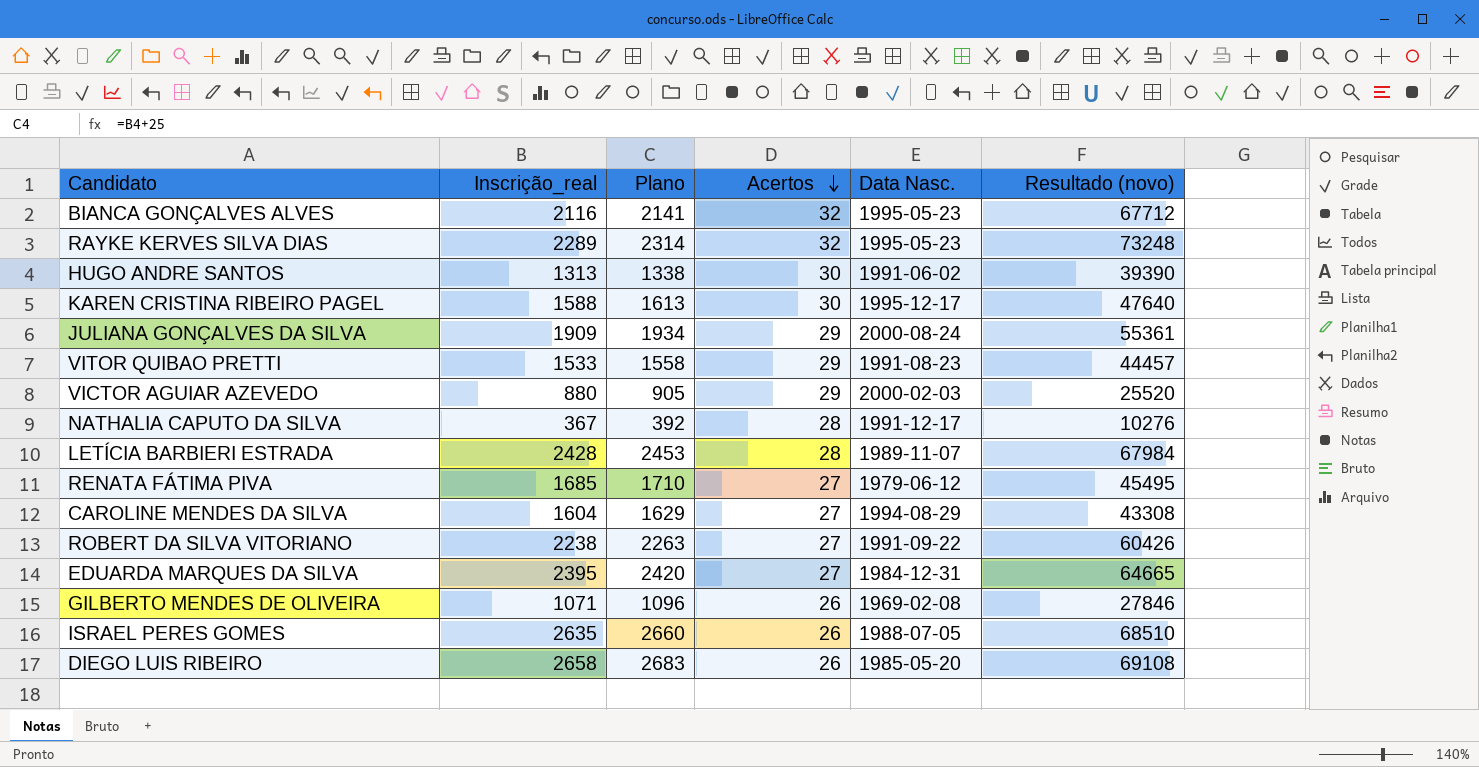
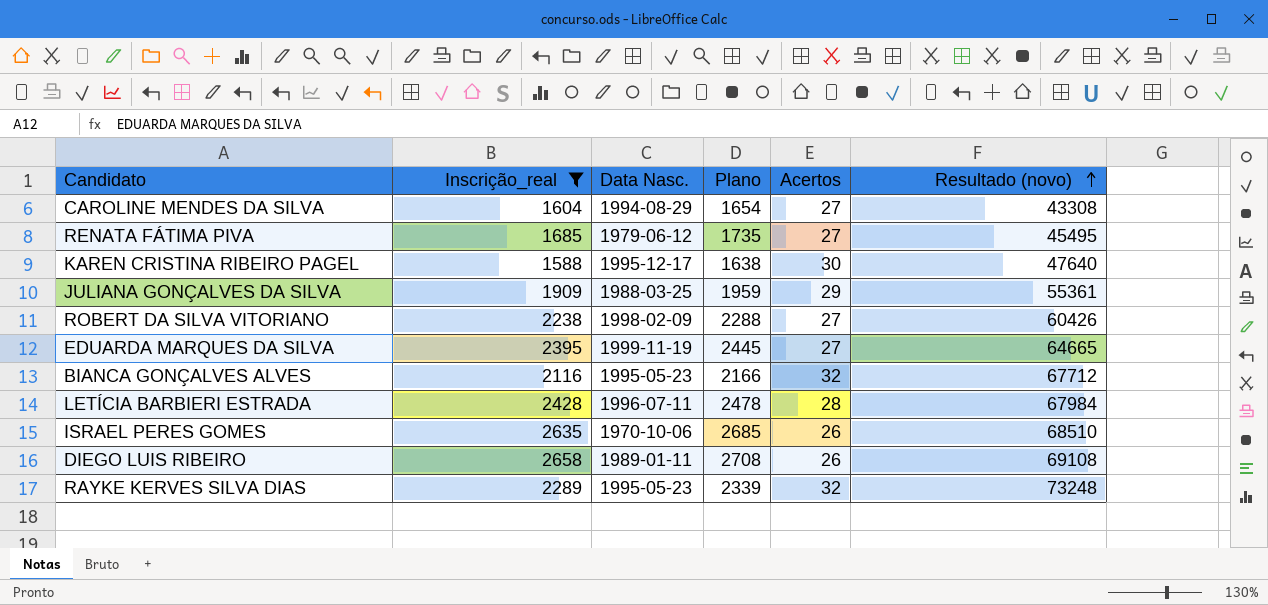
filter: none -> Inscrição_real >= 1588
row order: Acertos descending -> Resultado (novo) ascending
column Data Nasc. | position: 5 -> 3
column Plano | formula: [Inscrição_real] + 25 -> [Inscrição_real] + 50
JULIANA GONÇALVES DA SILVA | Data Nasc.: 2000-08-24 -> 1988-03-25
ROBERT DA SILVA VITORIANO | Data Nasc.: 1991-09-22 -> 1998-02-09
EDUARDA MARQUES DA SILVA | Data Nasc.: 1984-12-31 -> 1999-11-19
LETÍCIA BARBIERI ESTRADA | Data Nasc.: 1989-11-07 -> 1996-07-11
ISRAEL PERES GOMES | Data Nasc.: 1988-07-05 -> 1970-10-06
DIEGO LUIS RIBEIRO | Data Nasc.: 1985-05-20 -> 1989-01-11

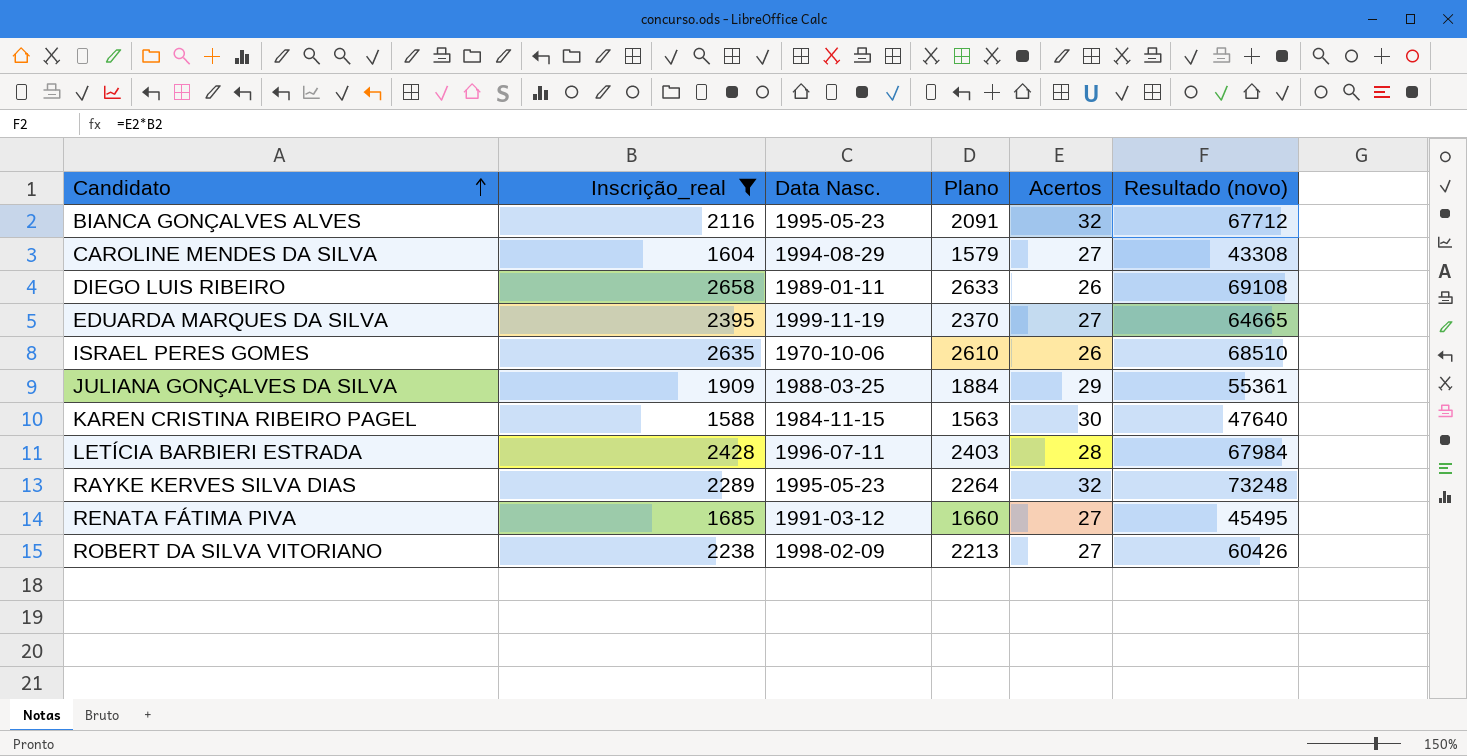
row order: Resultado (novo) ascending -> Candidato ascending
column Plano | formula: [Inscrição_real] + 50 -> [Inscrição_real] - 25
KAREN CRISTINA RIBEIRO PAGEL | Data Nasc.: 1995-12-17 -> 1984-11-15
RENATA FÁTIMA PIVA | Data Nasc.: 1979-06-12 -> 1991-03-12

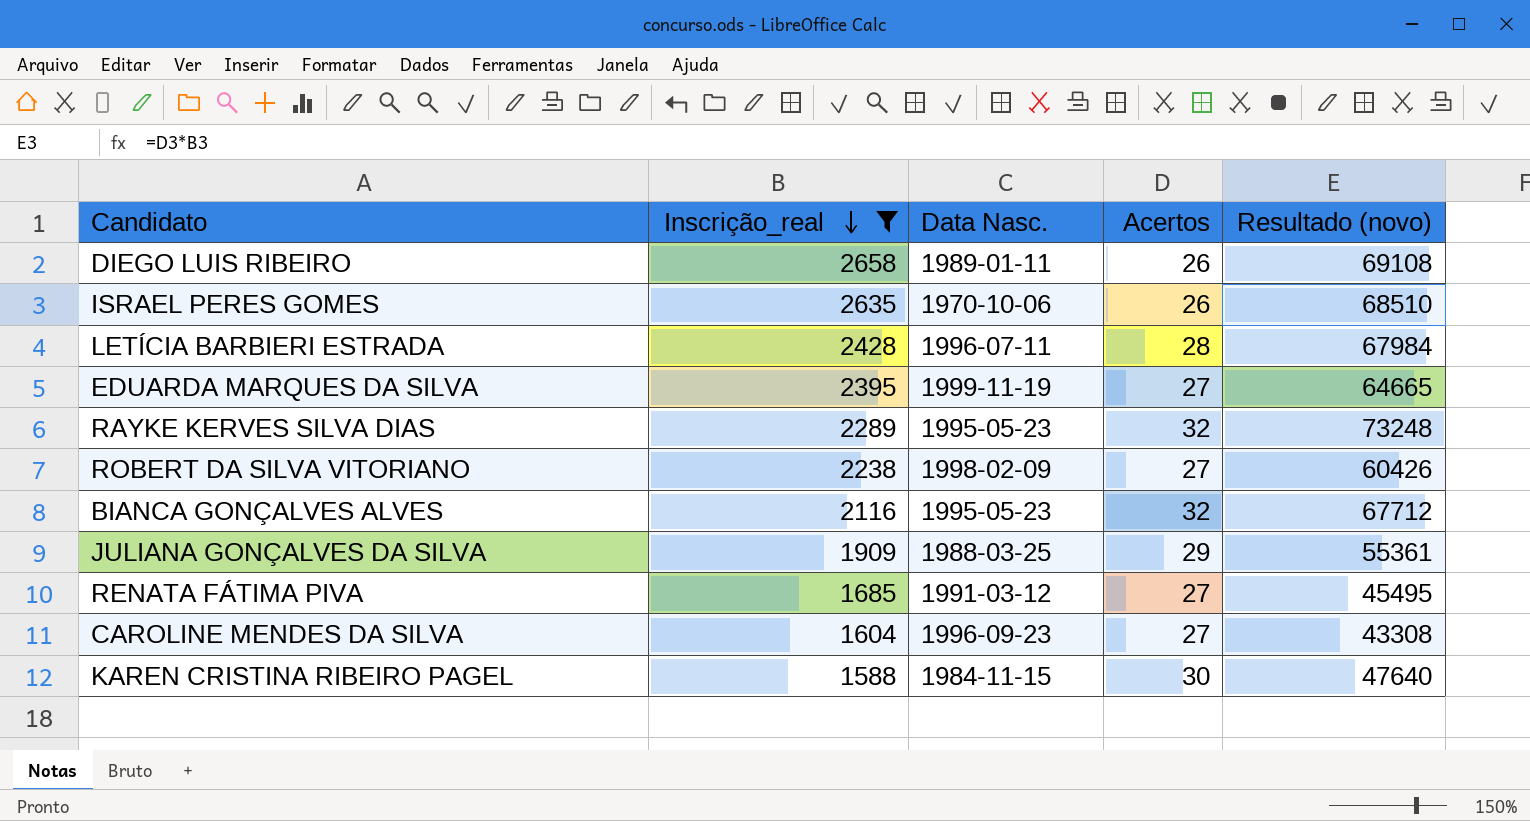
row order: Candidato ascending -> Inscrição_real descending
column Plano | formula: [Inscrição_real] - 25 -> none
CAROLINE MENDES DA SILVA | Data Nasc.: 1994-08-29 -> 1996-09-23

